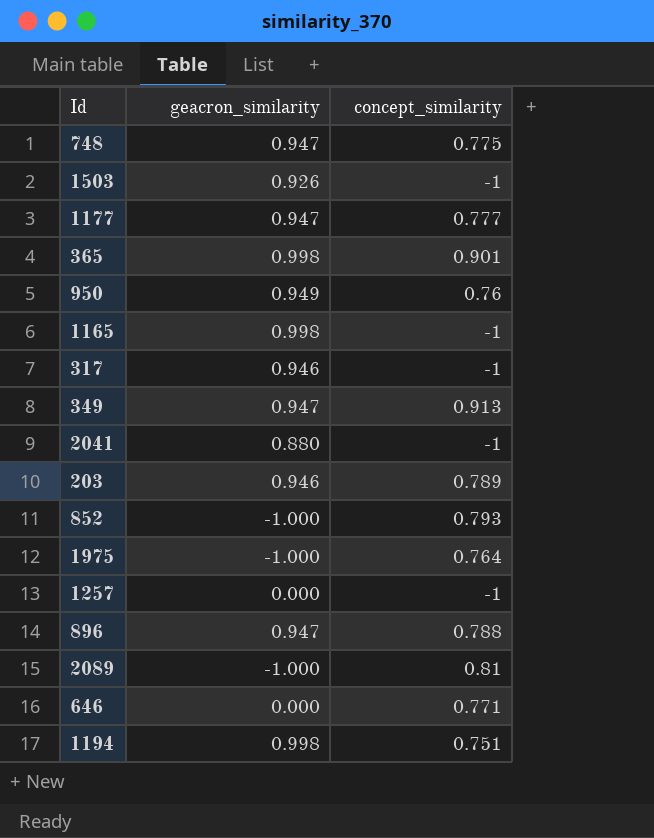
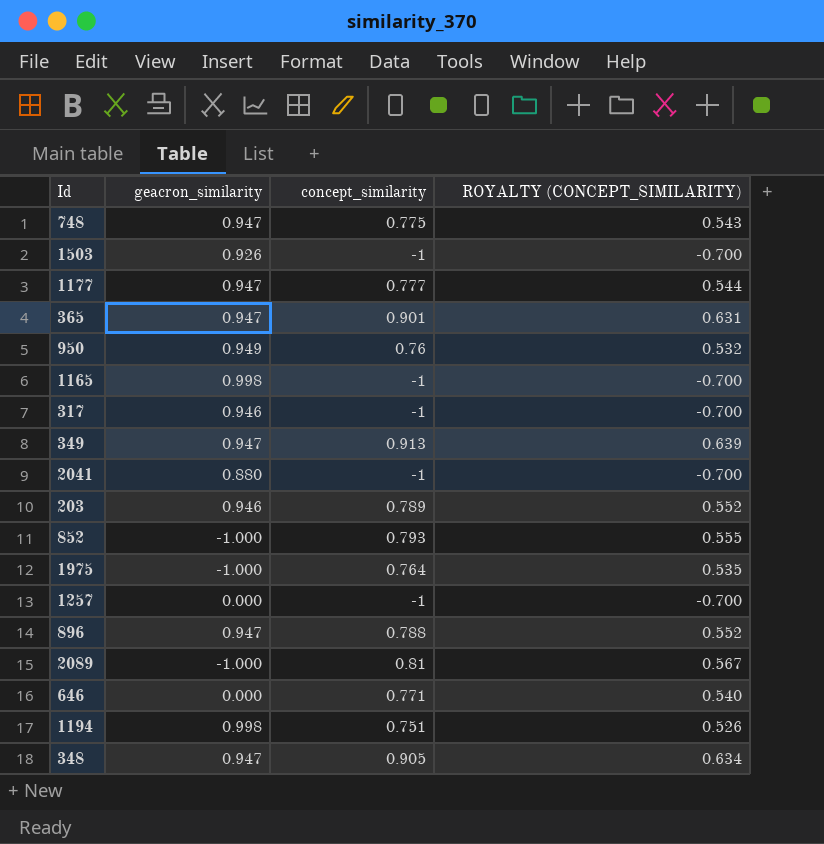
column ROYALTY (CONCEPT_SIMILARITY) | formula: none -> [concept_similarity] * 0.7
365 | geacron_similarity: 0.998 -> 0.947
row 348: none -> 0.947 | 0.905 | 0.634

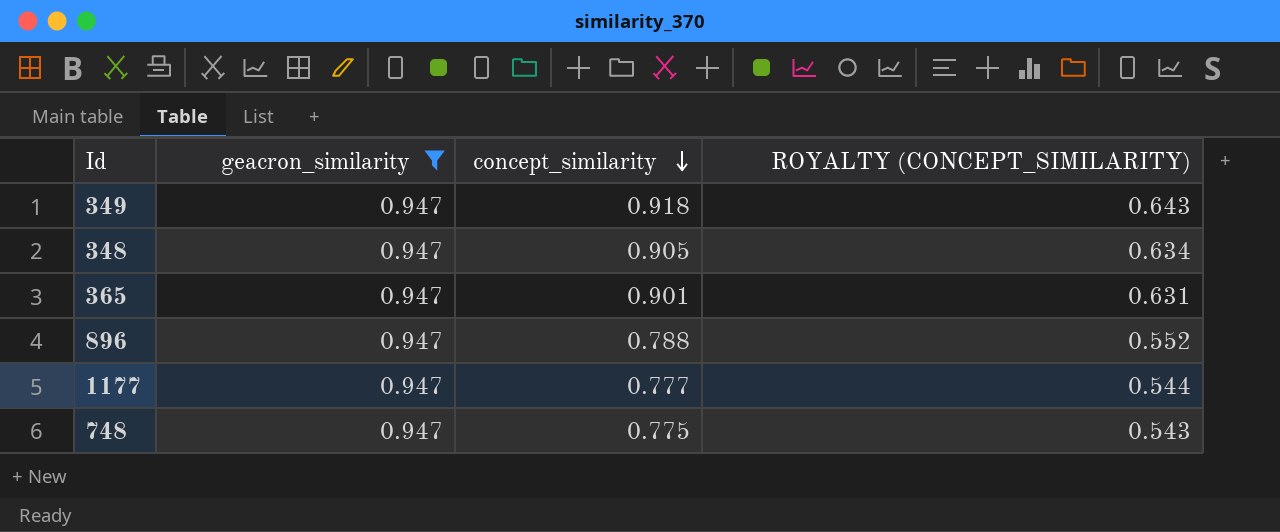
filter: none -> geacron_similarity = 0.947
row order: none -> concept_similarity descending
349 | concept_similarity: 0.913 -> 0.918
349 | ROYALTY (CONCEPT_SIMILARITY): 0.639 -> 0.643

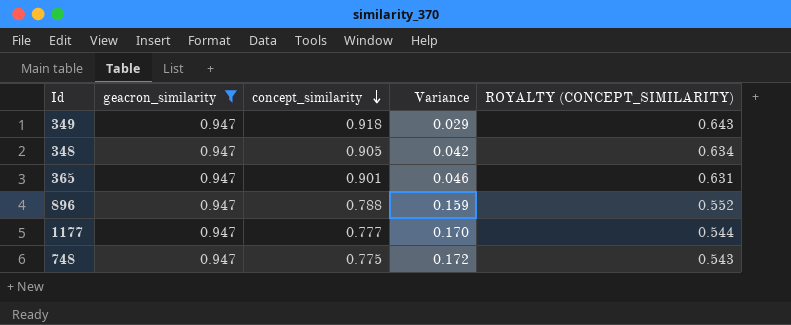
column Variance | formula: none -> [geacron_similarity] - [concept_similarity]

